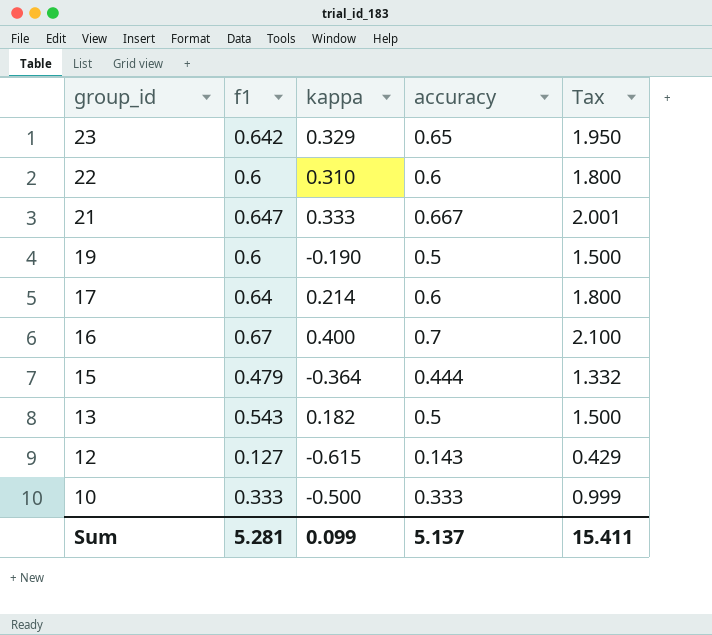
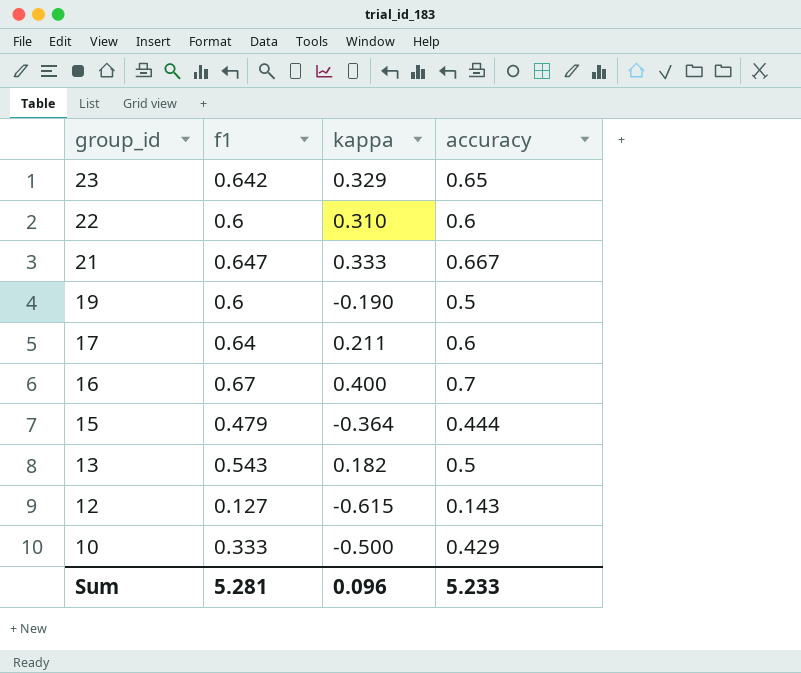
column Tax | formula: [accuracy] * 3 -> none
17 | kappa: 0.214 -> 0.211
10 | accuracy: 0.333 -> 0.429
Sum | kappa: 0.099 -> 0.096
Sum | accuracy: 5.137 -> 5.233

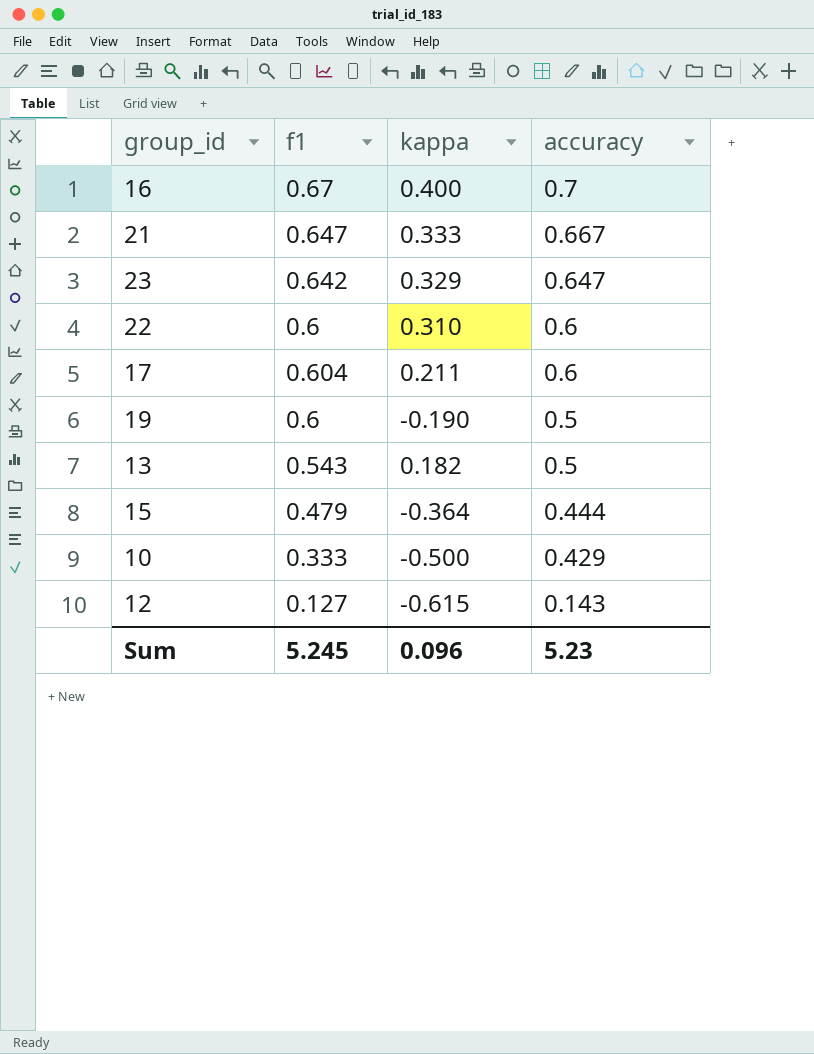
row order: group_id descending -> accuracy descending
23 | accuracy: 0.65 -> 0.647
17 | f1: 0.64 -> 0.604
Sum | f1: 5.281 -> 5.245
Sum | accuracy: 5.233 -> 5.23

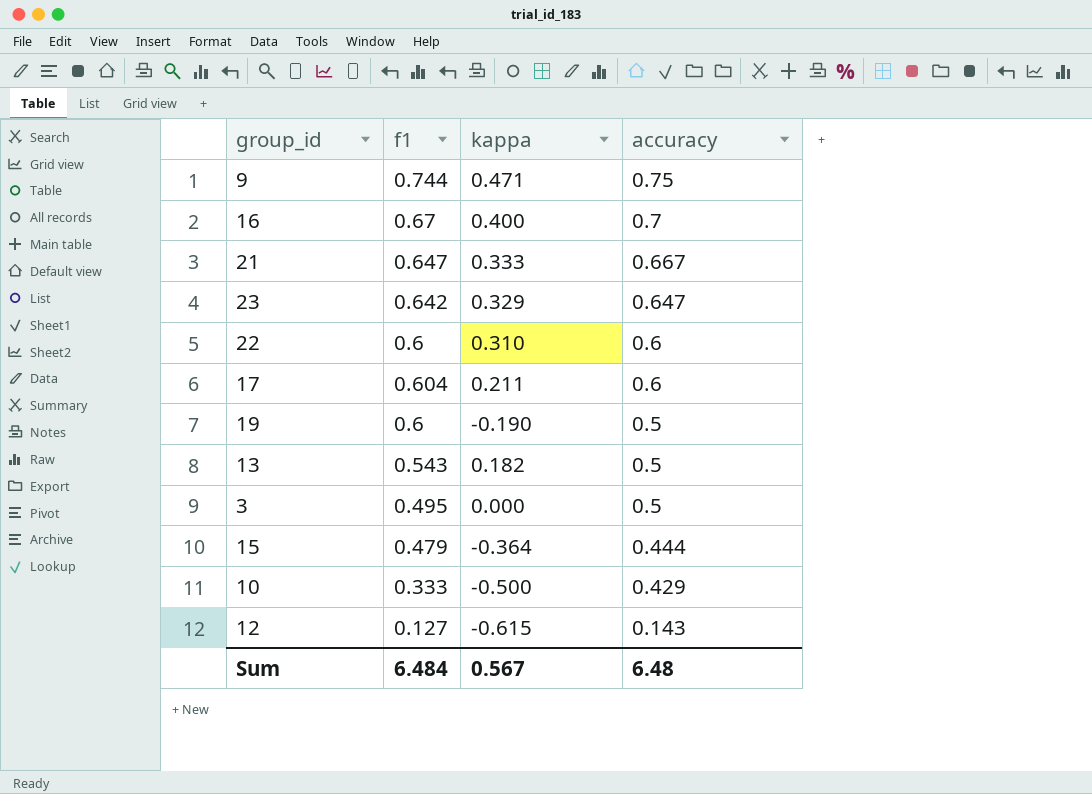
row 9: none -> 0.744 | 0.471 | 0.75
row 3: none -> 0.495 | 0.000 | 0.5
Sum | f1: 5.245 -> 6.484
Sum | kappa: 0.096 -> 0.567
Sum | accuracy: 5.23 -> 6.48

